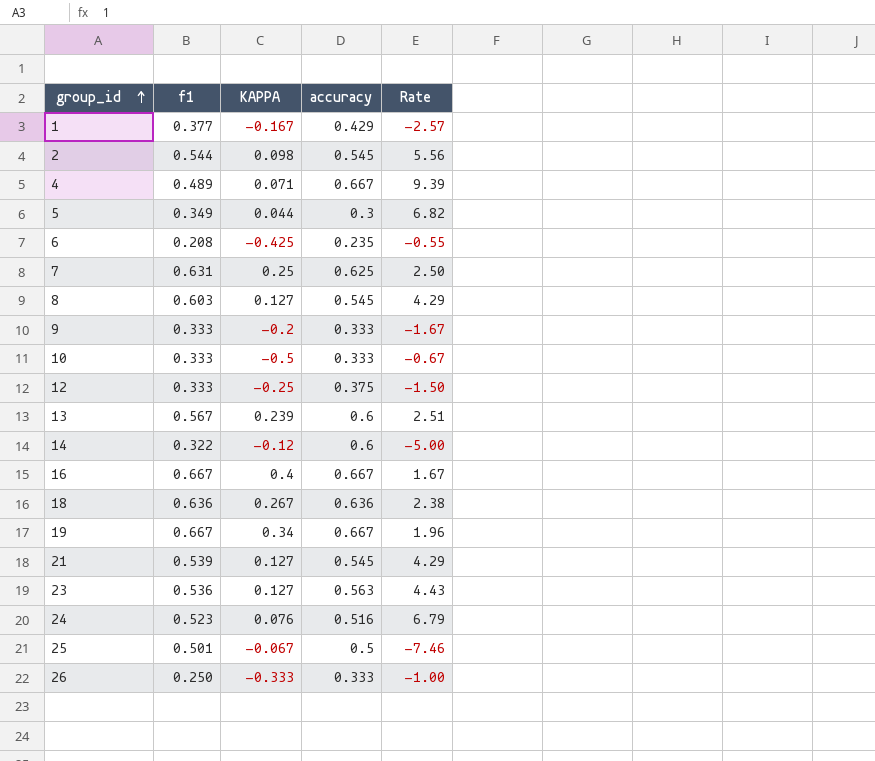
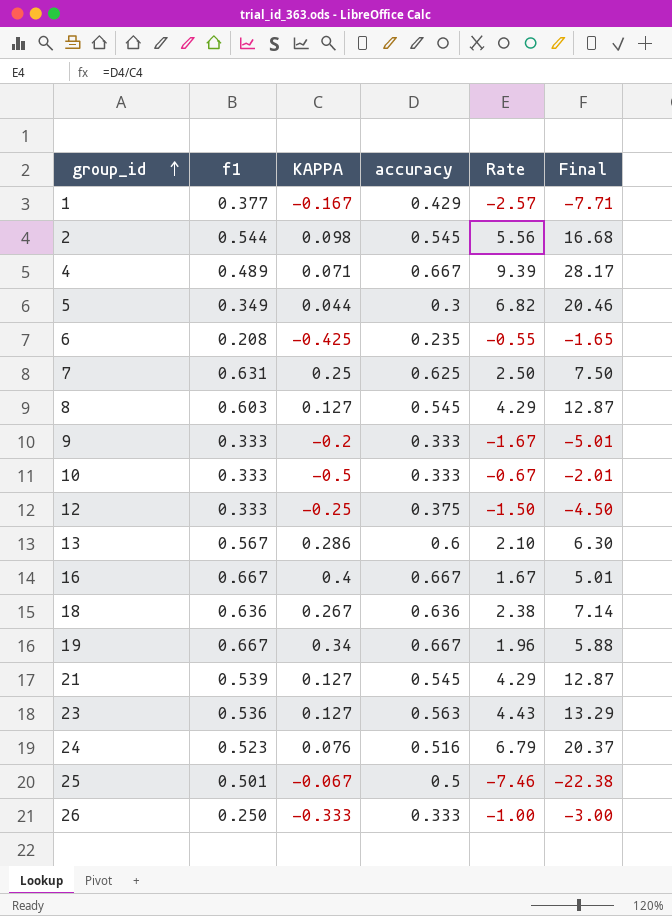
column Final | formula: none -> [Rate] * 3
row 14: 0.322 | -0.12 | 0.6 | -5.00 -> none
13 | KAPPA: 0.239 -> 0.286
13 | Rate: 2.51 -> 2.10

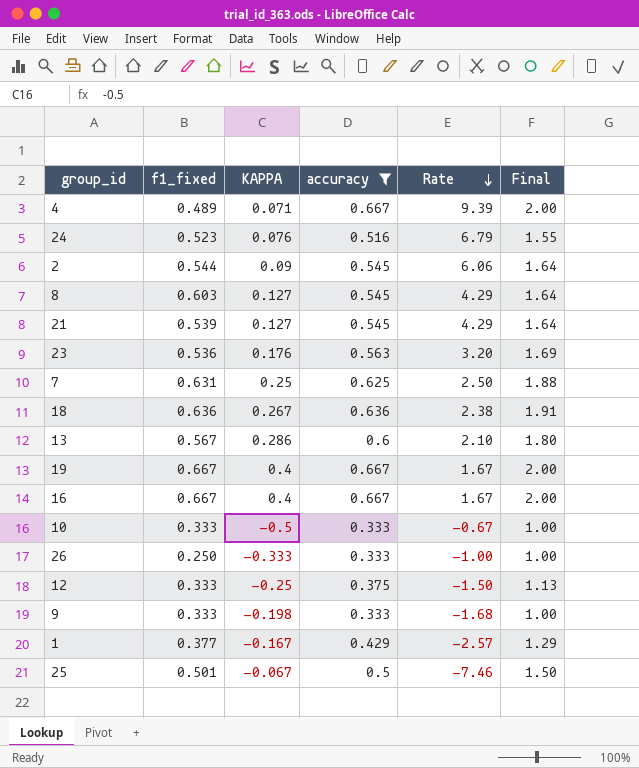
filter: none -> accuracy >= 0.333
row order: group_id ascending -> Rate descending
column name: f1 -> f1_fixed
column Final | formula: [Rate] * 3 -> [accuracy] * 3
2 | KAPPA: 0.098 -> 0.09
2 | Rate: 5.56 -> 6.06
23 | KAPPA: 0.127 -> 0.176
23 | Rate: 4.43 -> 3.20
19 | KAPPA: 0.34 -> 0.4
19 | Rate: 1.96 -> 1.67
9 | KAPPA: -0.2 -> -0.198
9 | Rate: -1.67 -> -1.68

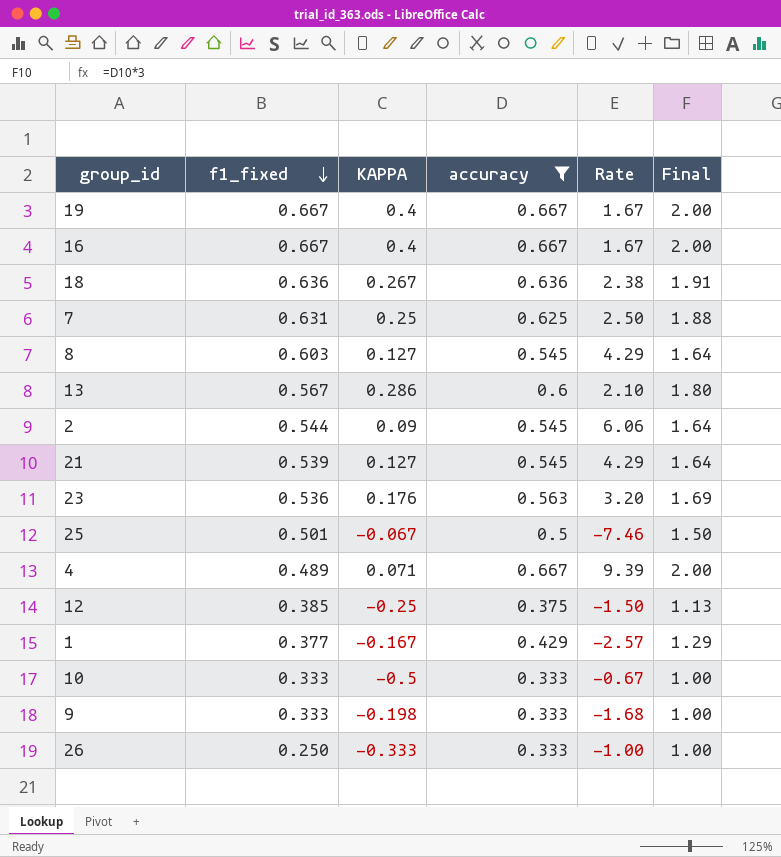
row order: Rate descending -> f1_fixed descending
row 24: 0.523 | 0.076 | 0.516 | 6.79 | 1.55 -> none
12 | f1_fixed: 0.333 -> 0.385

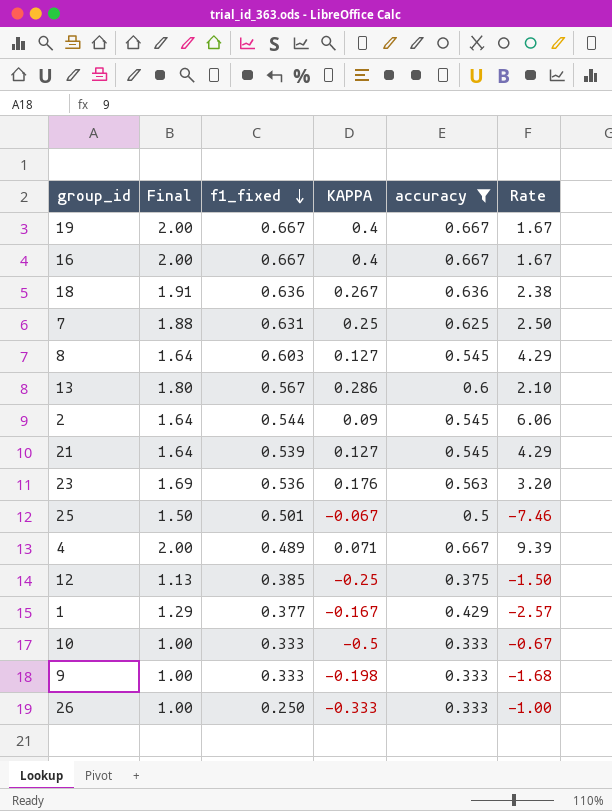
column Final | position: 6 -> 2

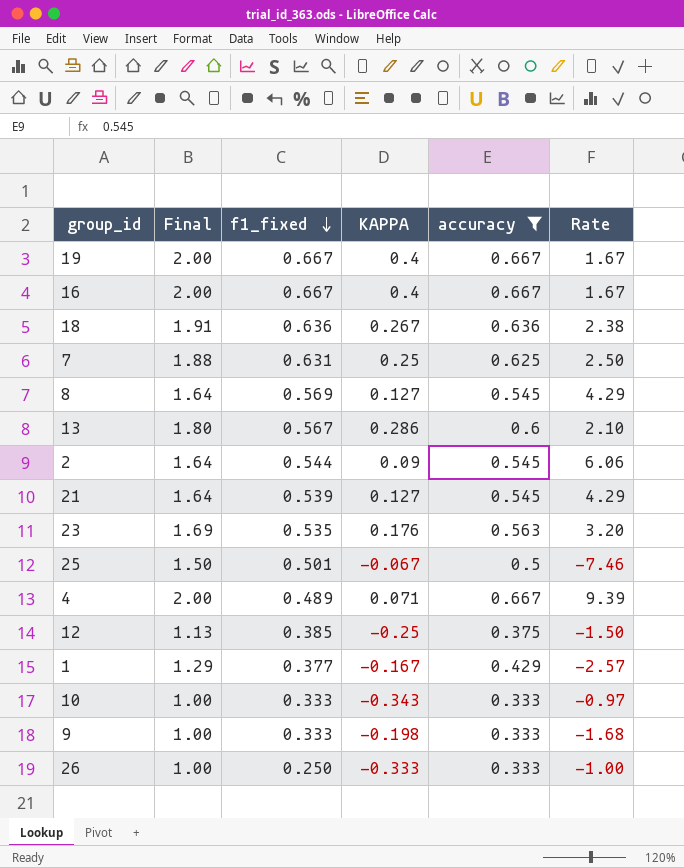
8 | f1_fixed: 0.603 -> 0.569
23 | f1_fixed: 0.536 -> 0.535
10 | KAPPA: -0.5 -> -0.343
10 | Rate: -0.67 -> -0.97

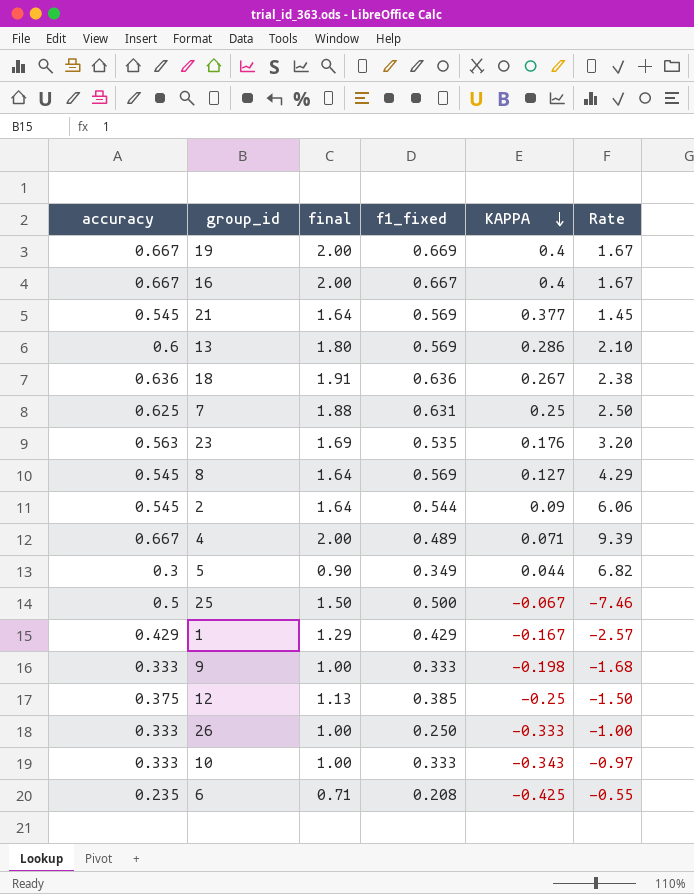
filter: accuracy >= 0.333 -> none
row order: f1_fixed descending -> KAPPA descending
column accuracy | position: 5 -> 1
column name: Final -> final
19 | f1_fixed: 0.667 -> 0.669
21 | f1_fixed: 0.539 -> 0.569
21 | KAPPA: 0.127 -> 0.377
21 | Rate: 4.29 -> 1.45
13 | f1_fixed: 0.567 -> 0.569
25 | f1_fixed: 0.501 -> 0.500
1 | f1_fixed: 0.377 -> 0.429

